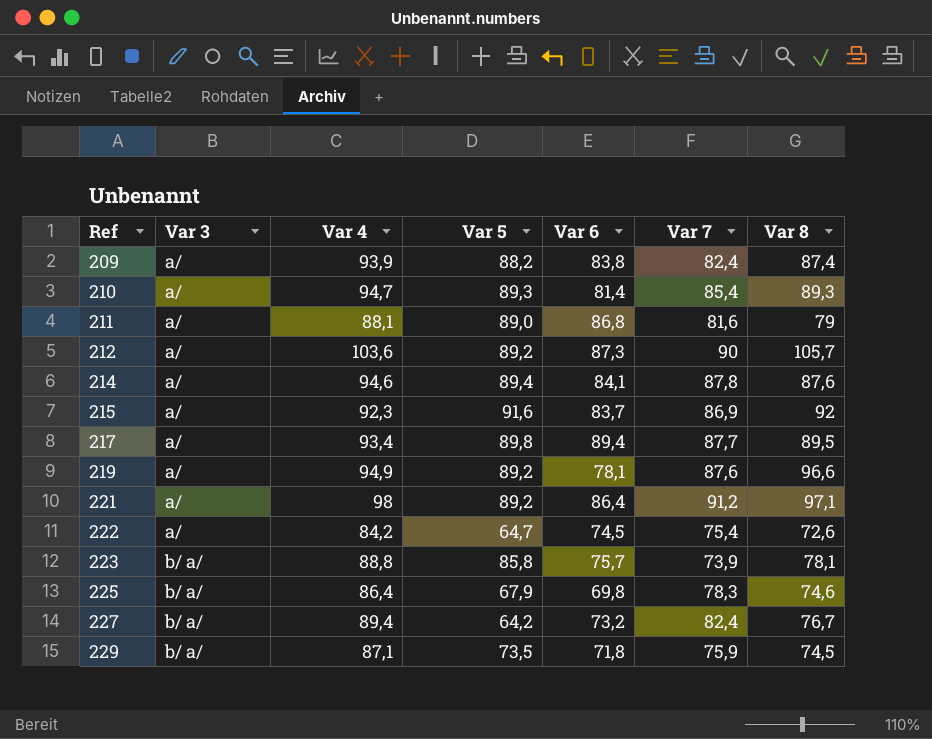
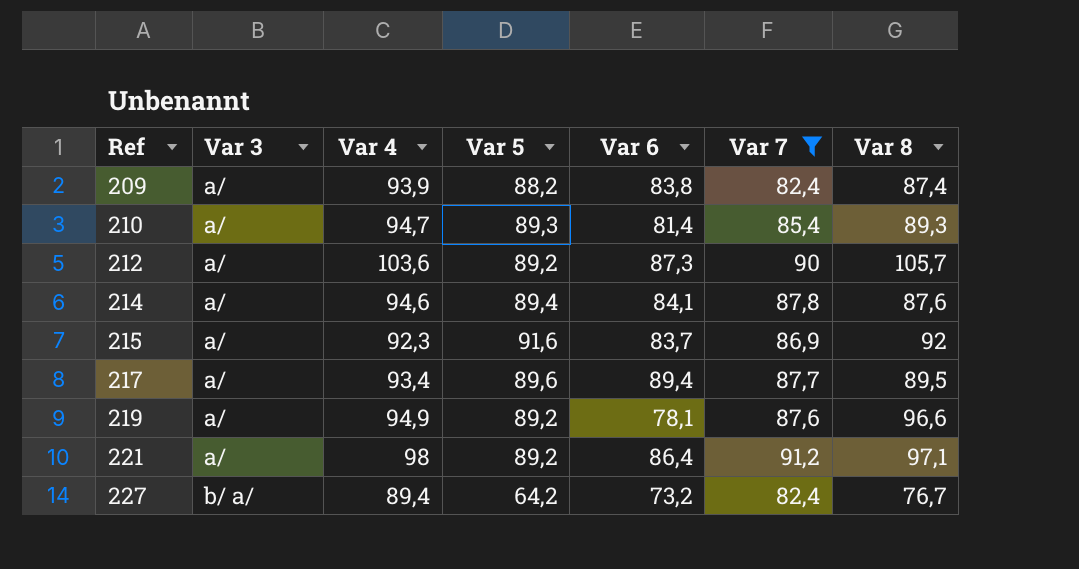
filter: none -> Var 7 >= 82,4
217 | Var 5: 89,8 -> 89,6

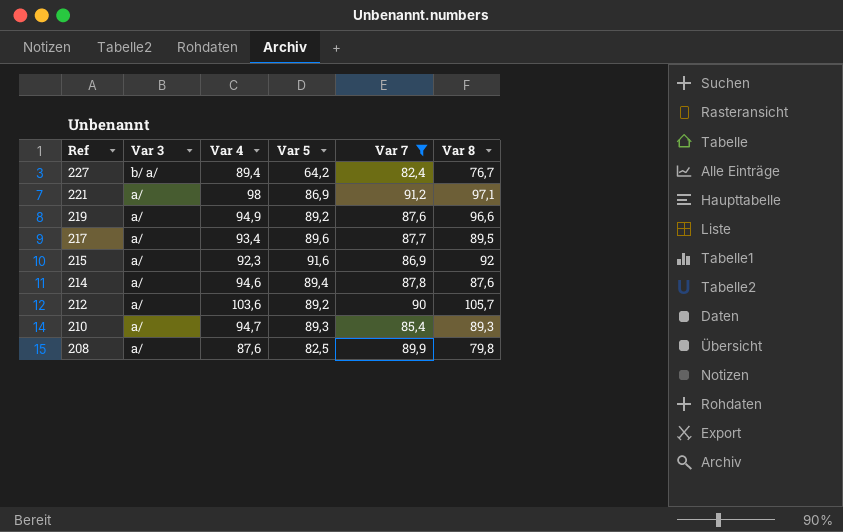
row order: Ref ascending -> Ref descending
column Var 6 | position: 5 -> none
row 209: a/ | 93,9 | 88,2 | 83,8 | 82,4 | 87,4 -> none
221 | Var 5: 89,2 -> 86,9
row 208: none -> a/ | 87,6 | 82,5 | 89,9 | 79,8

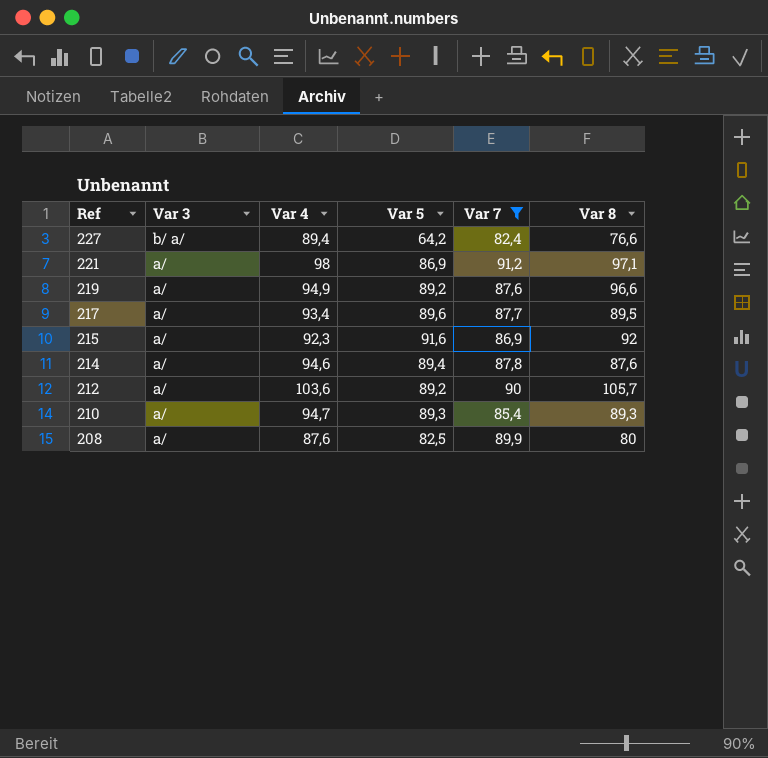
227 | Var 8: 76,7 -> 76,6
208 | Var 8: 79,8 -> 80

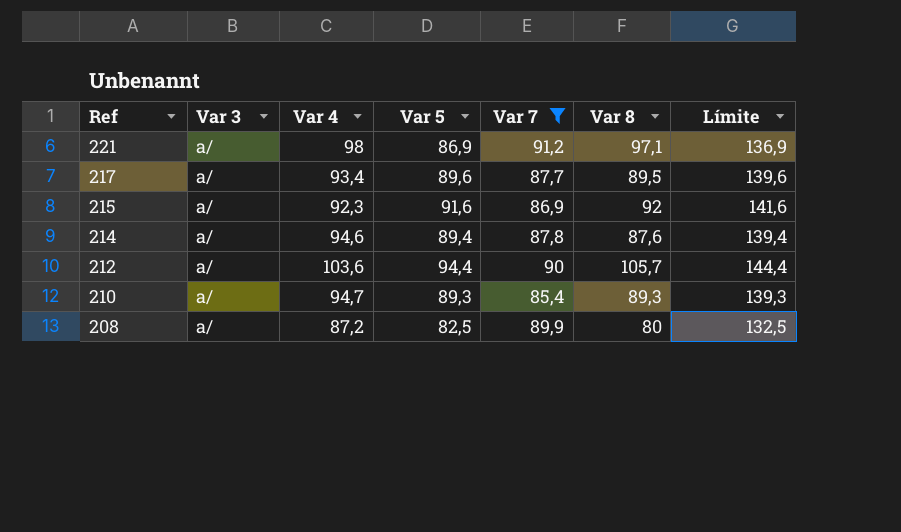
column Límite | formula: none -> [Var 5] + 50
row 227: b/ a/ | 89,4 | 64,2 | 82,4 | 76,6 -> none
row 219: a/ | 94,9 | 89,2 | 87,6 | 96,6 -> none
212 | Var 5: 89,2 -> 94,4
208 | Var 4: 87,6 -> 87,2

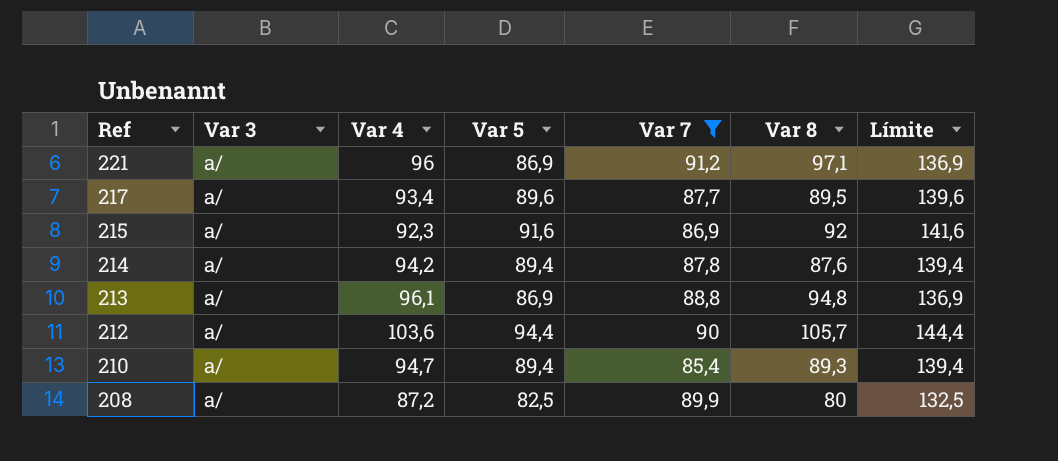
221 | Var 4: 98 -> 96
214 | Var 4: 94,6 -> 94,2
row 213: none -> a/ | 96,1 | 86,9 | 88,8 | 94,8 | 136,9
210 | Var 5: 89,3 -> 89,4
210 | Límite: 139,3 -> 139,4

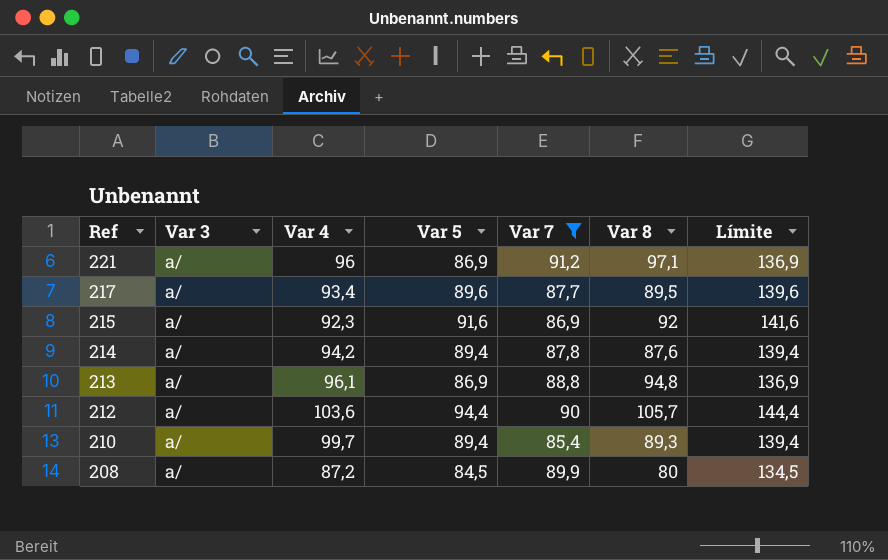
210 | Var 4: 94,7 -> 99,7
208 | Var 5: 82,5 -> 84,5
208 | Límite: 132,5 -> 134,5

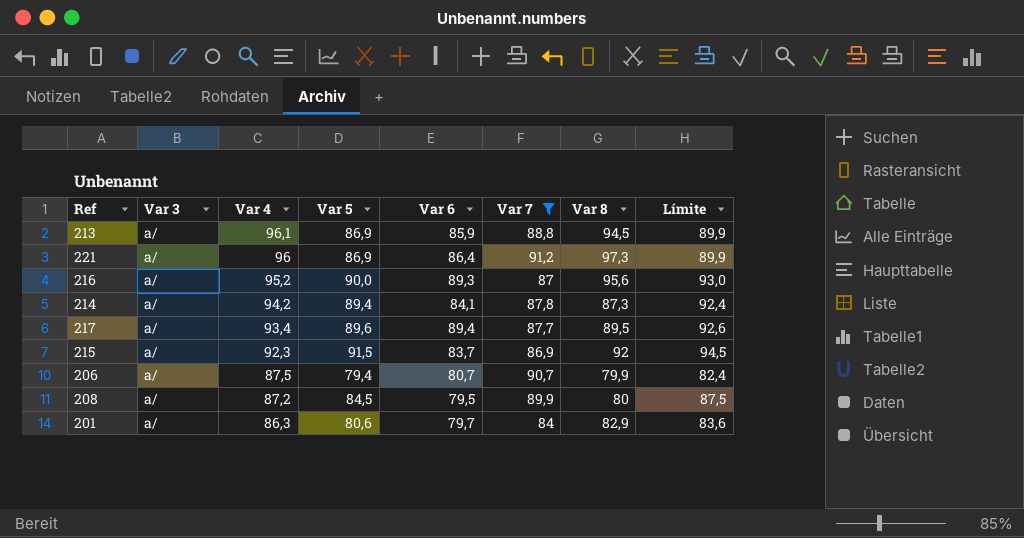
row order: Ref descending -> Var 4 descending
column Var 6 | position: none -> 5
column Límite | formula: [Var 5] + 50 -> [Var 5] + 3
row 212: a/ | 103,6 | 94,4 | 90 | 105,7 | 144,4 -> none
row 210: a/ | 99,7 | 89,4 | 85,4 | 89,3 | 139,4 -> none
213 | Var 8: 94,8 -> 94,5
221 | Var 8: 97,1 -> 97,3
row 216: none -> a/ | 95,2 | 90,0 | 89,3 | 87 | 95,6 | 93,0
214 | Var 8: 87,6 -> 87,3
215 | Var 5: 91,6 -> 91,5
row 206: none -> a/ | 87,5 | 79,4 | 80,7 | 90,7 | 79,9 | 82,4
row 201: none -> a/ | 86,3 | 80,6 | 79,7 | 84 | 82,9 | 83,6

